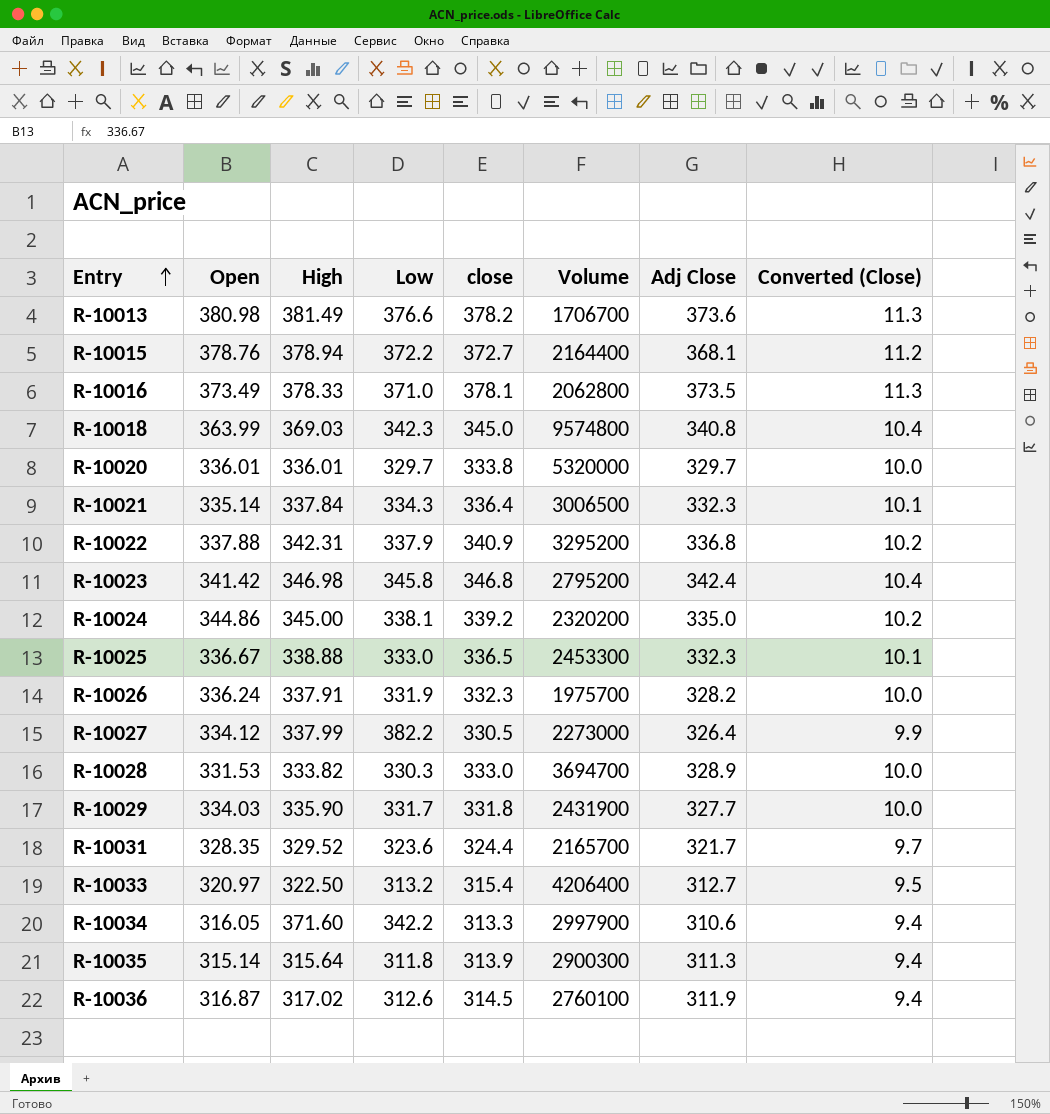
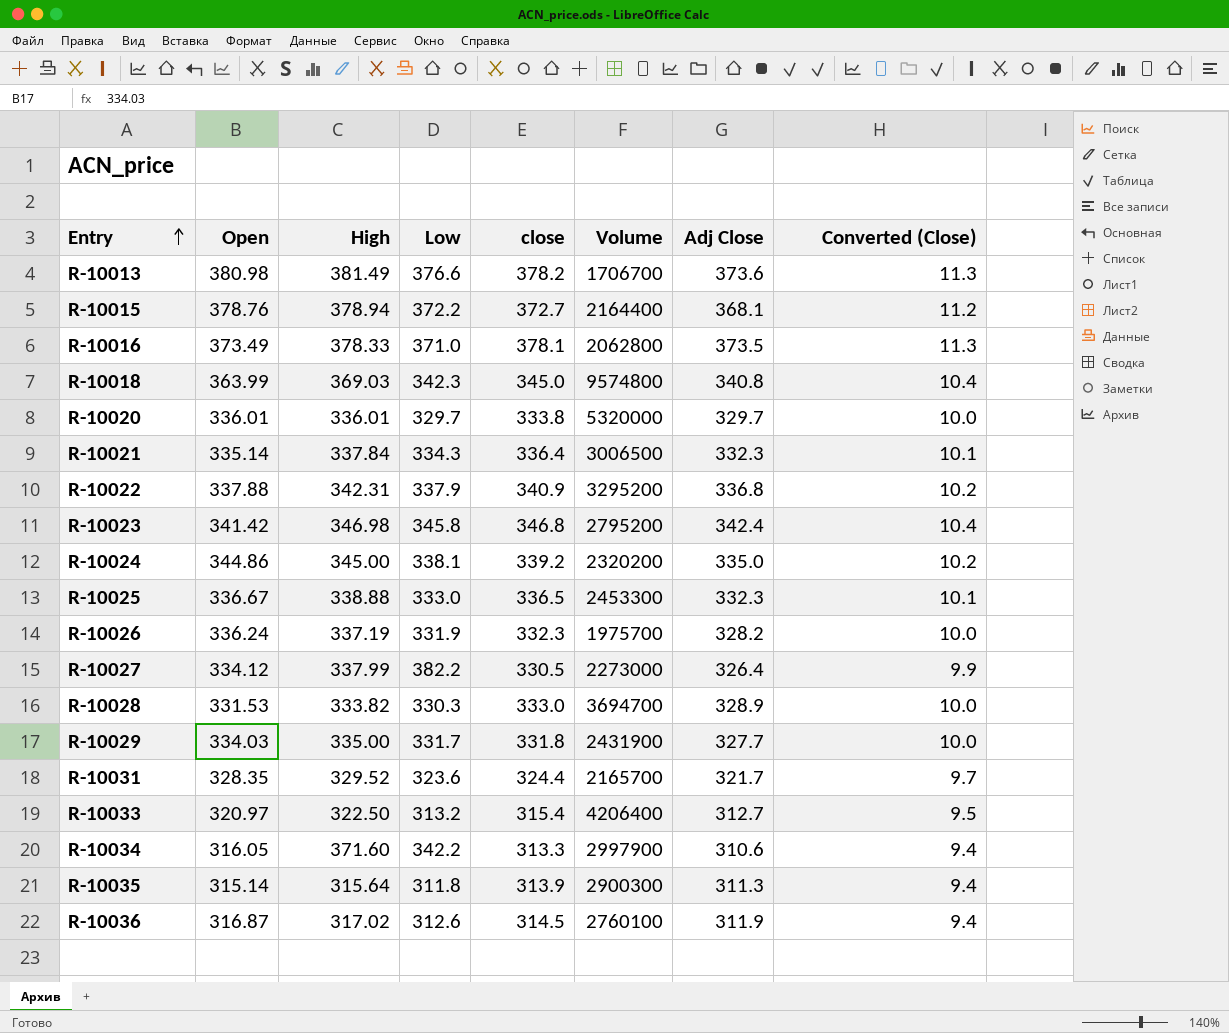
R-10026 | High: 337.91 -> 337.19
R-10029 | High: 335.90 -> 335.00

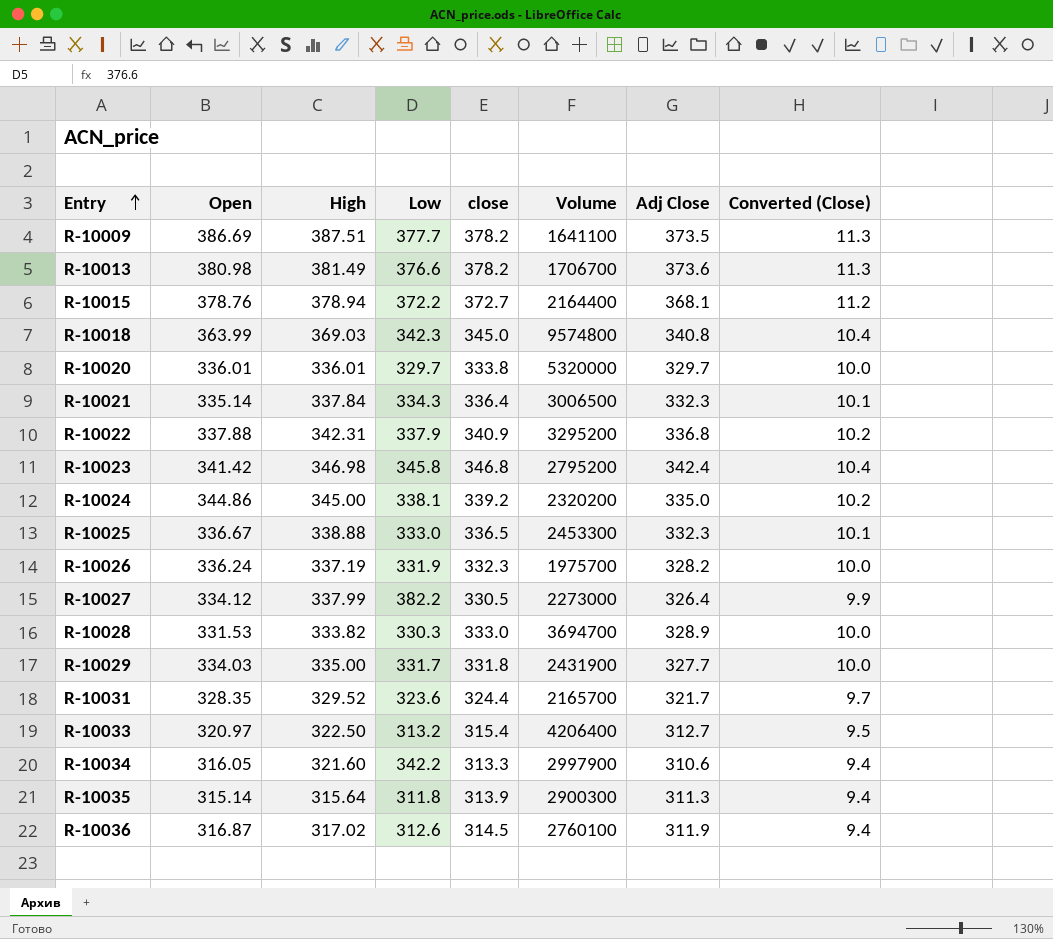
row R-10016: 373.49 | 378.33 | 371.0 | 378.1 | 2062800 | 373.5 | 11.3 -> none
row R-10009: none -> 386.69 | 387.51 | 377.7 | 378.2 | 1641100 | 373.5 | 11.3
R-10034 | High: 371.60 -> 321.60

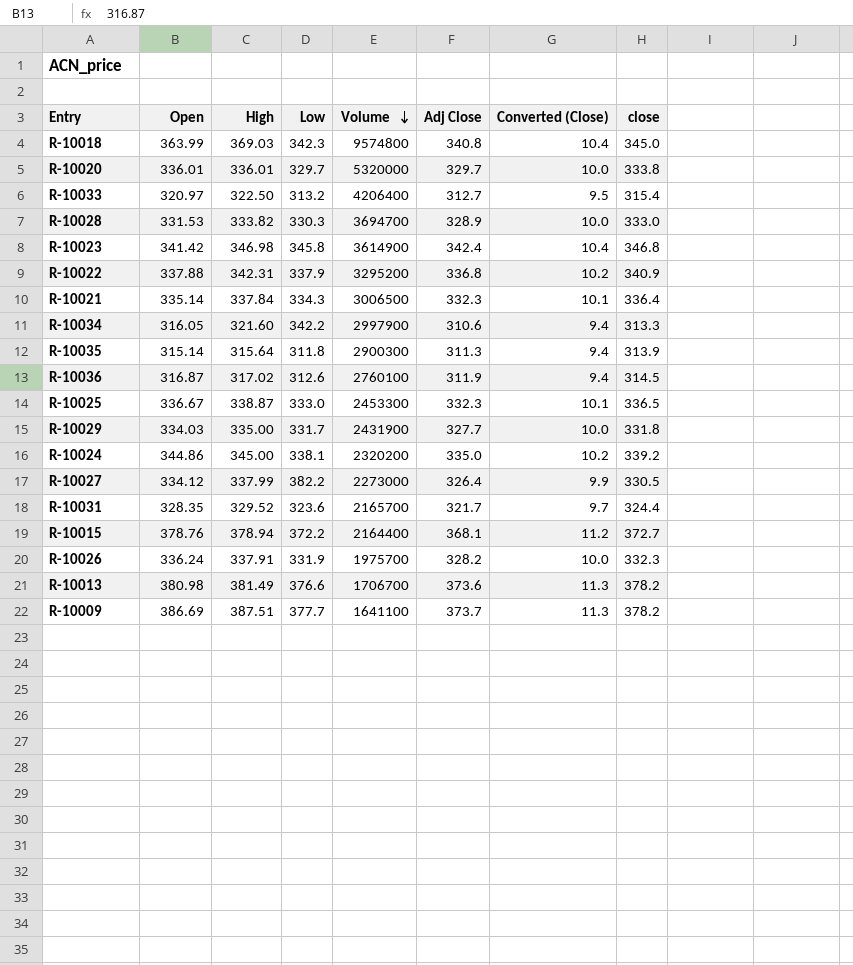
row order: Entry ascending -> Volume descending
column close | position: 5 -> 8
R-10023 | Volume: 2795200 -> 3614900
R-10025 | High: 338.88 -> 338.87
R-10026 | High: 337.19 -> 337.91
R-10009 | Adj Close: 373.5 -> 373.7

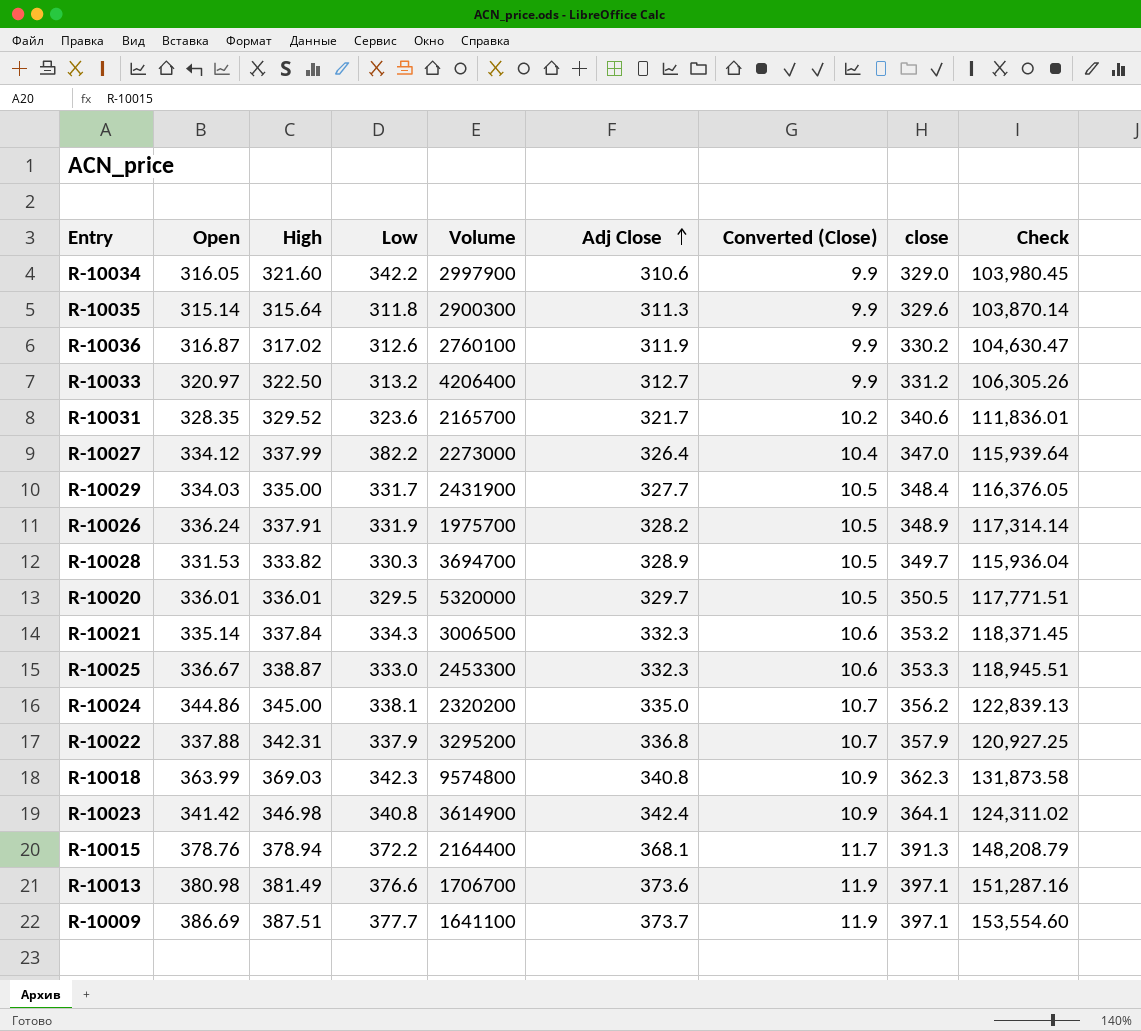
row order: Volume descending -> Adj Close ascending
column Check | formula: none -> [Open] * [close]
R-10034 | Converted (Close): 9.4 -> 9.9
R-10034 | close: 313.3 -> 329.0
R-10035 | Converted (Close): 9.4 -> 9.9
R-10035 | close: 313.9 -> 329.6
R-10036 | Converted (Close): 9.4 -> 9.9
R-10036 | close: 314.5 -> 330.2
R-10033 | Converted (Close): 9.5 -> 9.9
R-10033 | close: 315.4 -> 331.2
R-10031 | Converted (Close): 9.7 -> 10.2
R-10031 | close: 324.4 -> 340.6
R-10027 | Converted (Close): 9.9 -> 10.4
R-10027 | close: 330.5 -> 347.0
R-10029 | Converted (Close): 10.0 -> 10.5
R-10029 | close: 331.8 -> 348.4
R-10026 | Converted (Close): 10.0 -> 10.5
R-10026 | close: 332.3 -> 348.9
R-10028 | Converted (Close): 10.0 -> 10.5
R-10028 | close: 333.0 -> 349.7
R-10020 | Low: 329.7 -> 329.5
R-10020 | Converted (Close): 10.0 -> 10.5
R-10020 | close: 333.8 -> 350.5
R-10021 | Converted (Close): 10.1 -> 10.6
R-10021 | close: 336.4 -> 353.2
R-10025 | Converted (Close): 10.1 -> 10.6
R-10025 | close: 336.5 -> 353.3
R-10024 | Converted (Close): 10.2 -> 10.7
R-10024 | close: 339.2 -> 356.2
R-10022 | Converted (Close): 10.2 -> 10.7
R-10022 | close: 340.9 -> 357.9
R-10018 | Converted (Close): 10.4 -> 10.9
R-10018 | close: 345.0 -> 362.3
R-10023 | Low: 345.8 -> 340.8
R-10023 | Converted (Close): 10.4 -> 10.9
R-10023 | close: 346.8 -> 364.1
R-10015 | Converted (Close): 11.2 -> 11.7
R-10015 | close: 372.7 -> 391.3
R-10013 | Converted (Close): 11.3 -> 11.9
R-10013 | close: 378.2 -> 397.1
R-10009 | Converted (Close): 11.3 -> 11.9
R-10009 | close: 378.2 -> 397.1

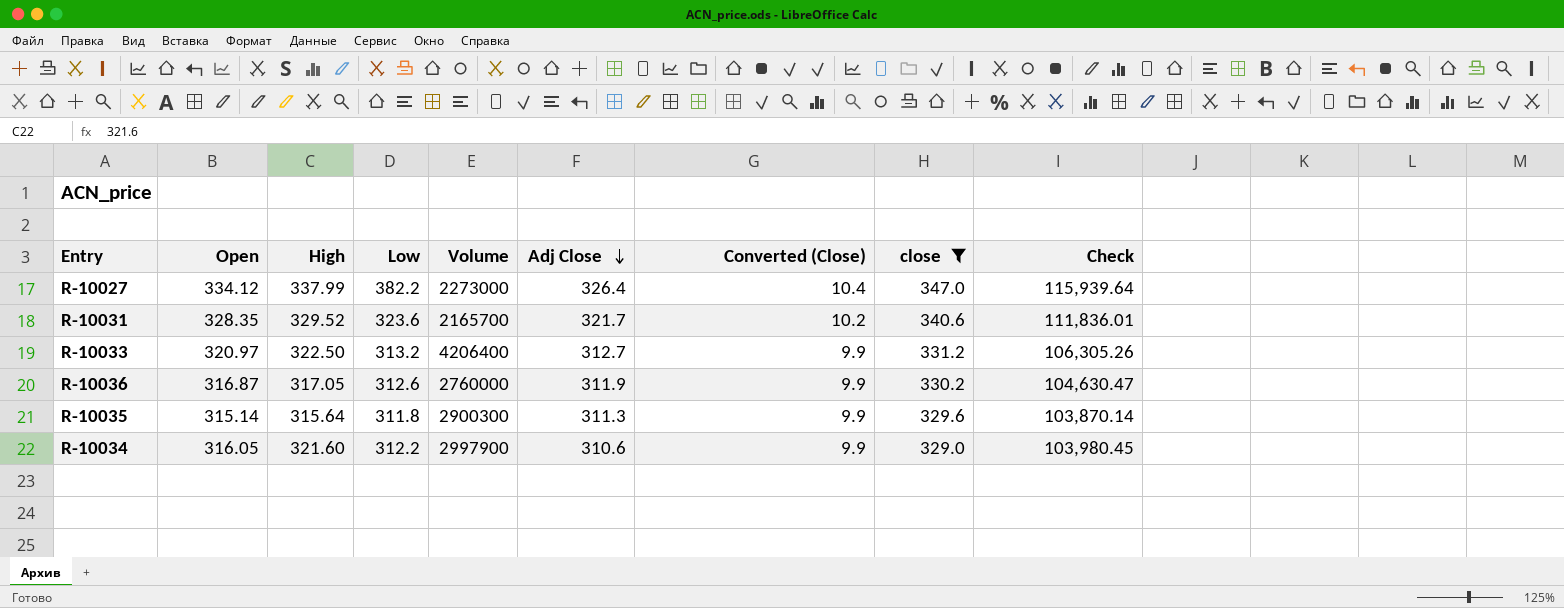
filter: none -> close <= 347.0
row order: Adj Close ascending -> Adj Close descending
R-10036 | High: 317.02 -> 317.05
R-10036 | Volume: 2760100 -> 2760000
R-10034 | Low: 342.2 -> 312.2

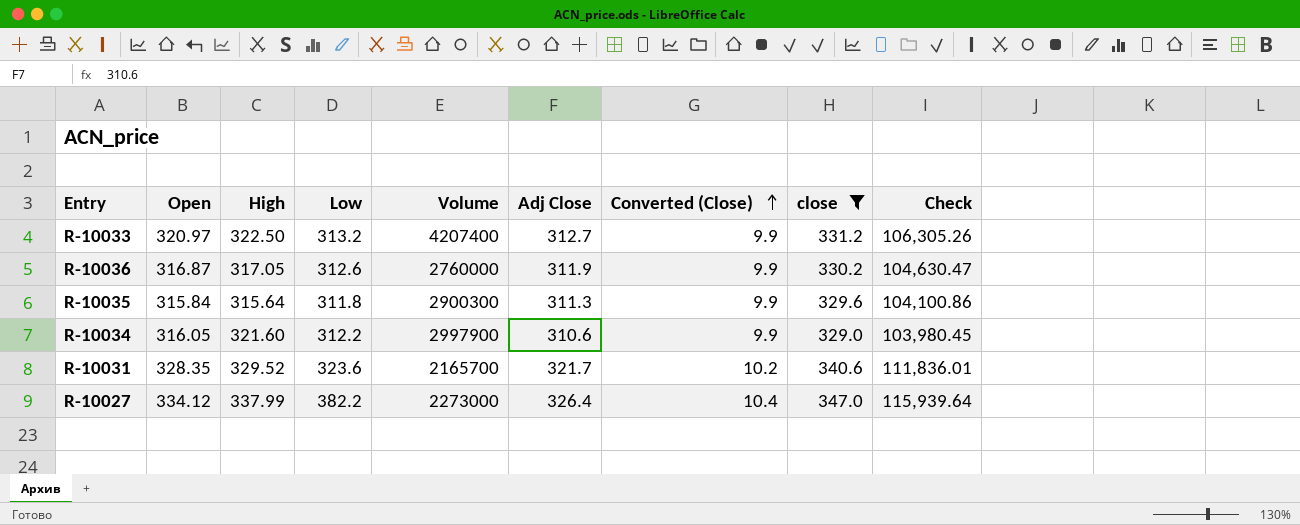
row order: Adj Close descending -> Converted (Close) ascending
R-10033 | Volume: 4206400 -> 4207400
R-10035 | Open: 315.14 -> 315.84
R-10035 | Check: 103,870.14 -> 104,100.86

